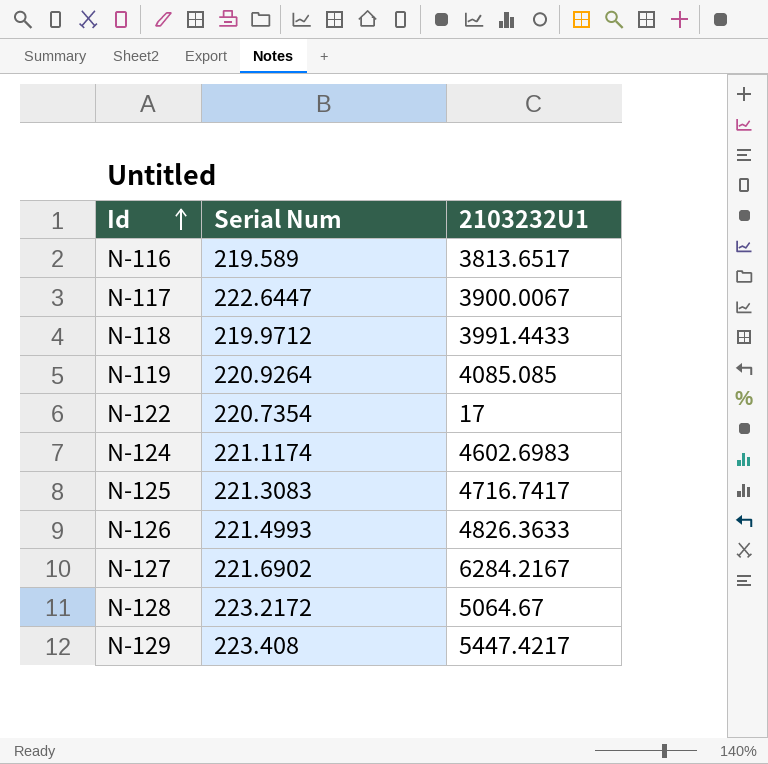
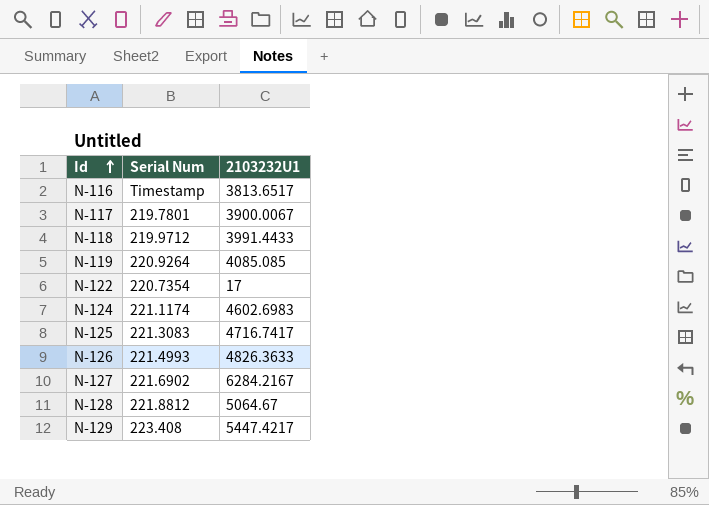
N-116 | Serial Num: 219.589 -> Timestamp
N-117 | Serial Num: 222.6447 -> 219.7801
N-128 | Serial Num: 223.2172 -> 221.8812

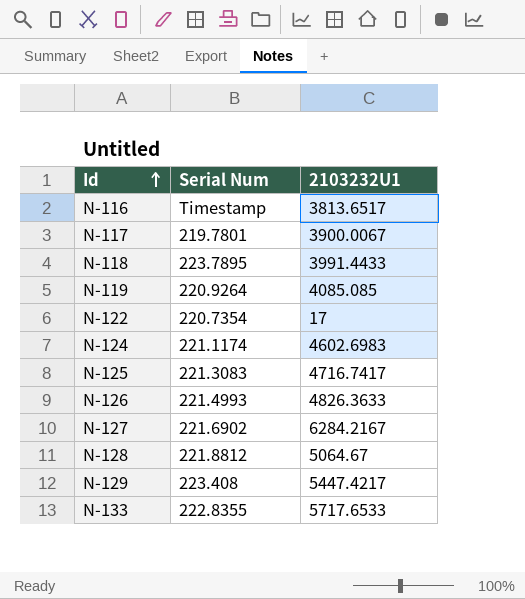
N-118 | Serial Num: 219.9712 -> 223.7895
row N-133: none -> 222.8355 | 5717.6533

